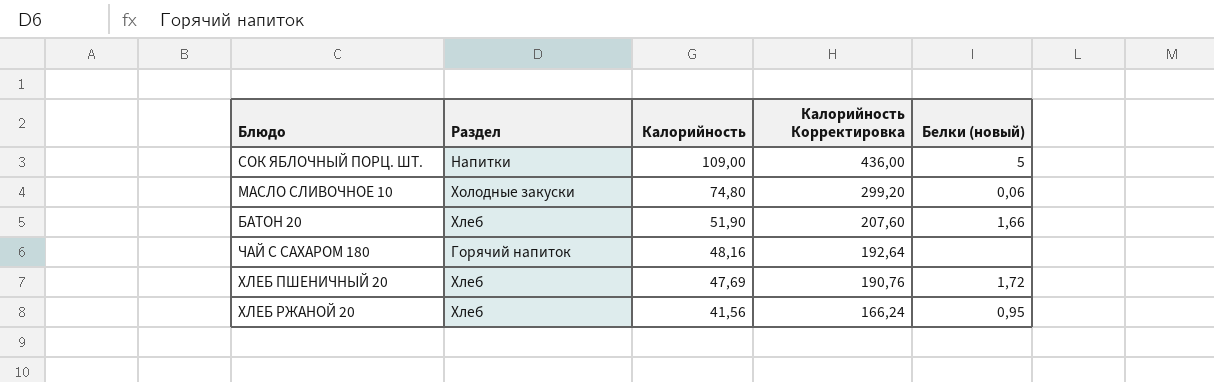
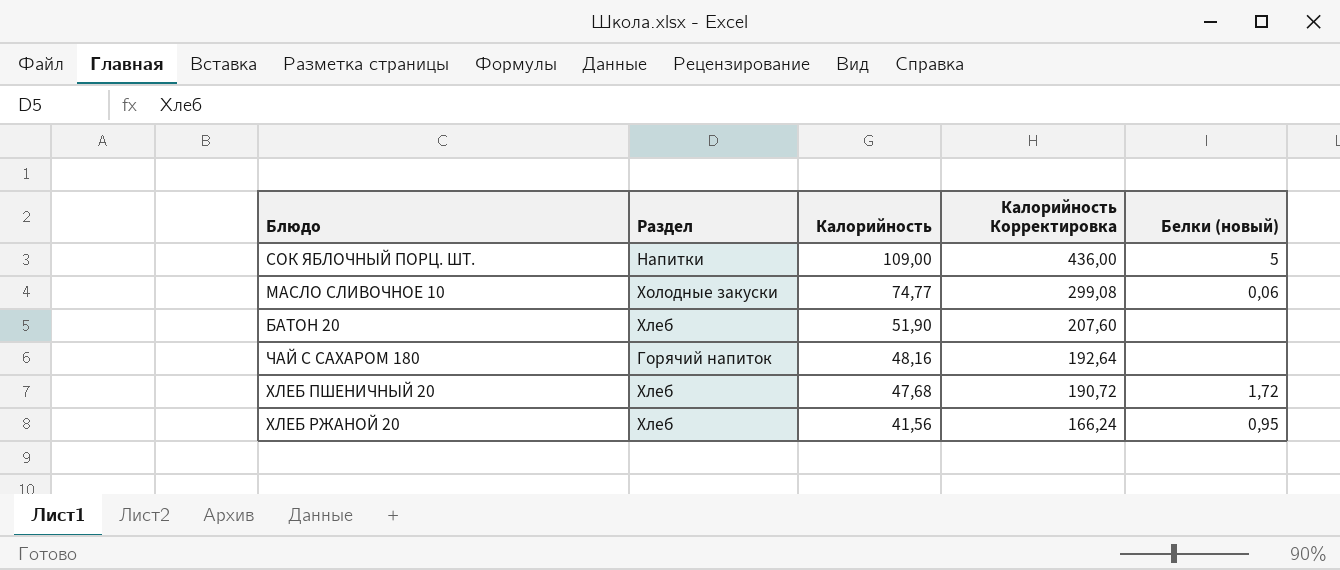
МАСЛО СЛИВОЧНОЕ 10 | Калорийность: 74,80 -> 74,77
МАСЛО СЛИВОЧНОЕ 10 | Калорийность Корректировка: 299,20 -> 299,08
БАТОН 20 | Белки (новый): 1,66 -> none
ХЛЕБ ПШЕНИЧНЫЙ 20 | Калорийность: 47,69 -> 47,68
ХЛЕБ ПШЕНИЧНЫЙ 20 | Калорийность Корректировка: 190,76 -> 190,72

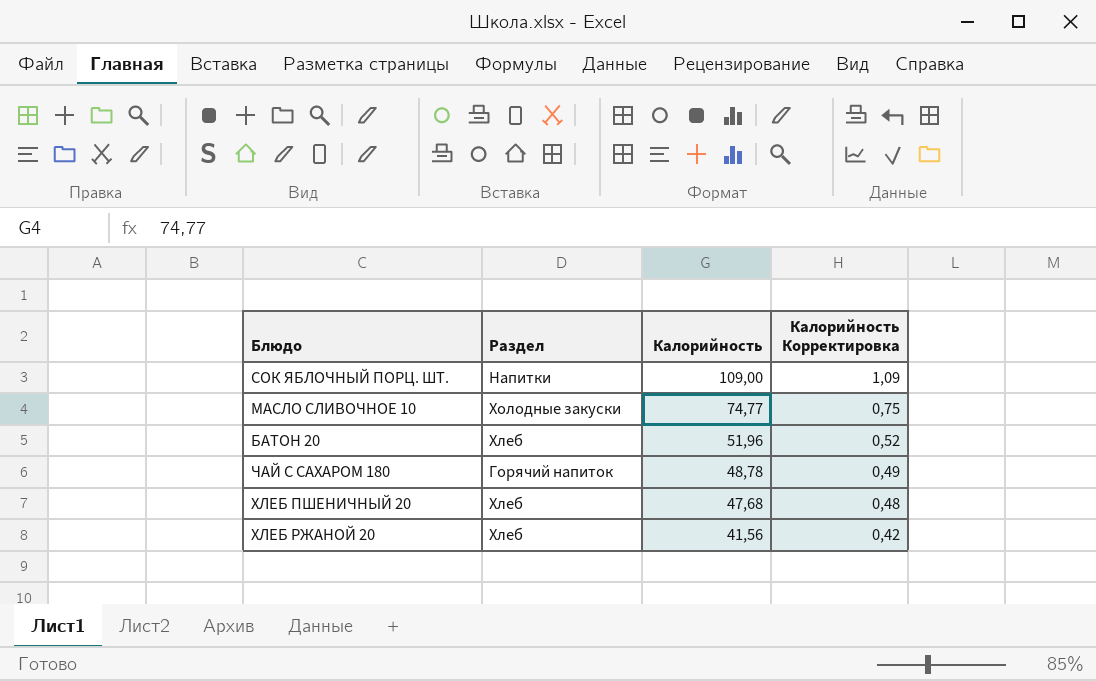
column Белки (новый) | position: 5 -> none
column Калорийность Корректировка | formula: [Калорийность] * 4 -> [Калорийность] * 0,01
БАТОН 20 | Калорийность: 51,90 -> 51,96
ЧАЙ С САХАРОМ 180 | Калорийность: 48,16 -> 48,78

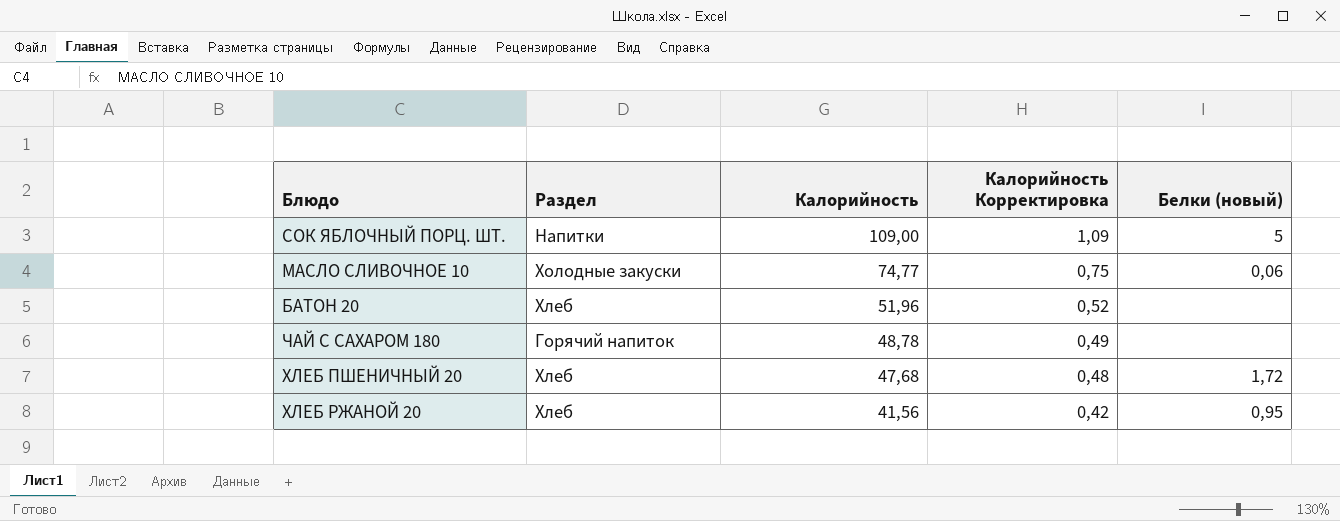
column Белки (новый) | position: none -> 5

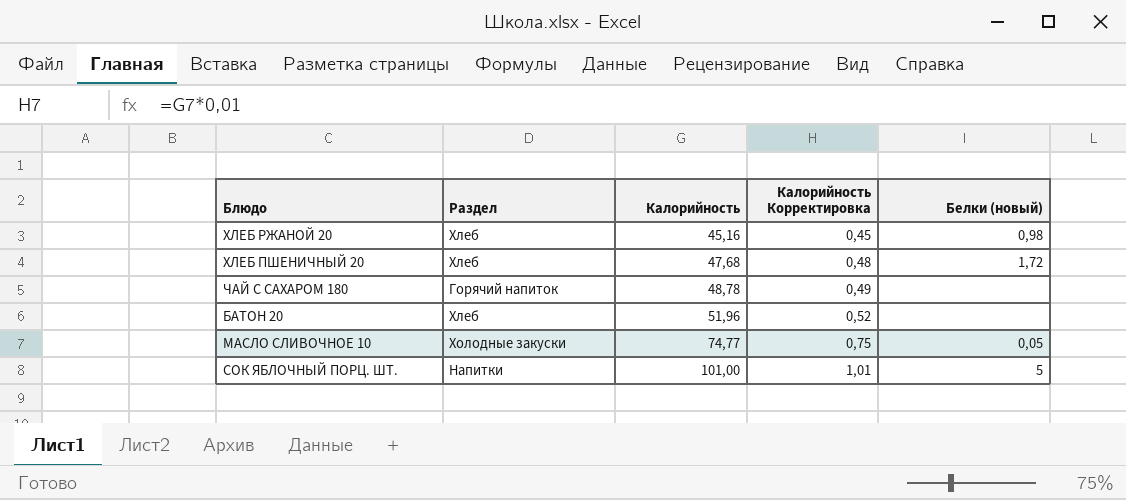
row order: Калорийность descending -> Калорийность ascending
ХЛЕБ РЖАНОЙ 20 | Калорийность: 41,56 -> 45,16
ХЛЕБ РЖАНОЙ 20 | Калорийность Корректировка: 0,42 -> 0,45
ХЛЕБ РЖАНОЙ 20 | Белки (новый): 0,95 -> 0,98
МАСЛО СЛИВОЧНОЕ 10 | Белки (новый): 0,06 -> 0,05
СОК ЯБЛОЧНЫЙ ПОРЦ. ШТ. | Калорийность: 109,00 -> 101,00
СОК ЯБЛОЧНЫЙ ПОРЦ. ШТ. | Калорийность Корректировка: 1,09 -> 1,01

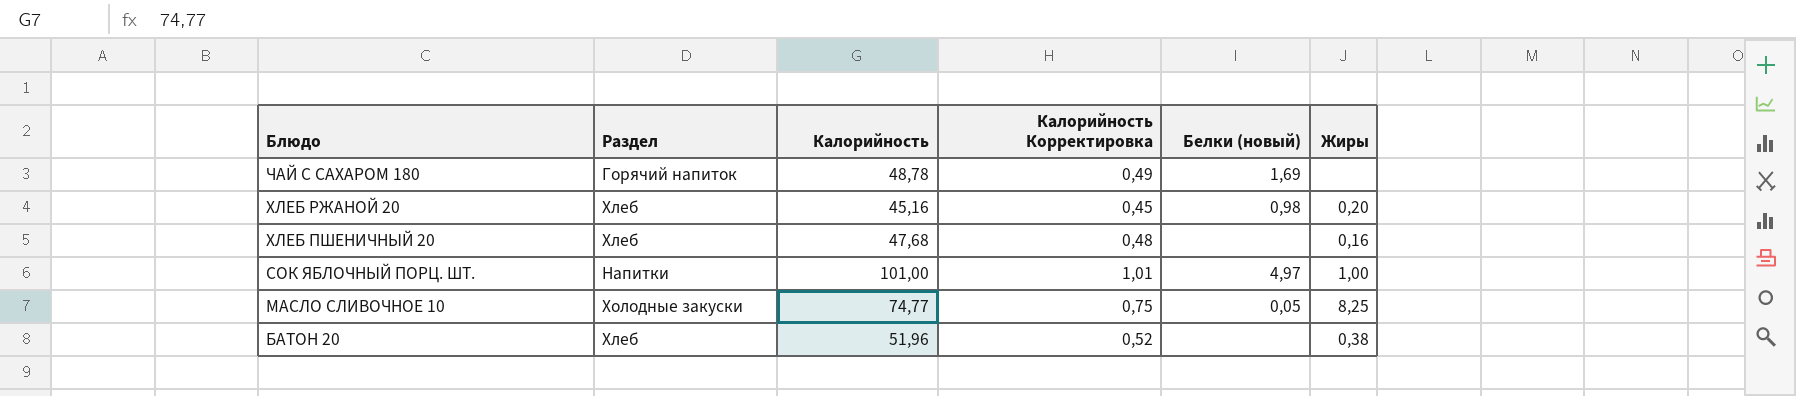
row order: Калорийность ascending -> Блюдо descending
column Жиры | position: none -> 6
ЧАЙ С САХАРОМ 180 | Белки (новый): none -> 1,69
ХЛЕБ ПШЕНИЧНЫЙ 20 | Белки (новый): 1,72 -> none
СОК ЯБЛОЧНЫЙ ПОРЦ. ШТ. | Белки (новый): 5 -> 4,97

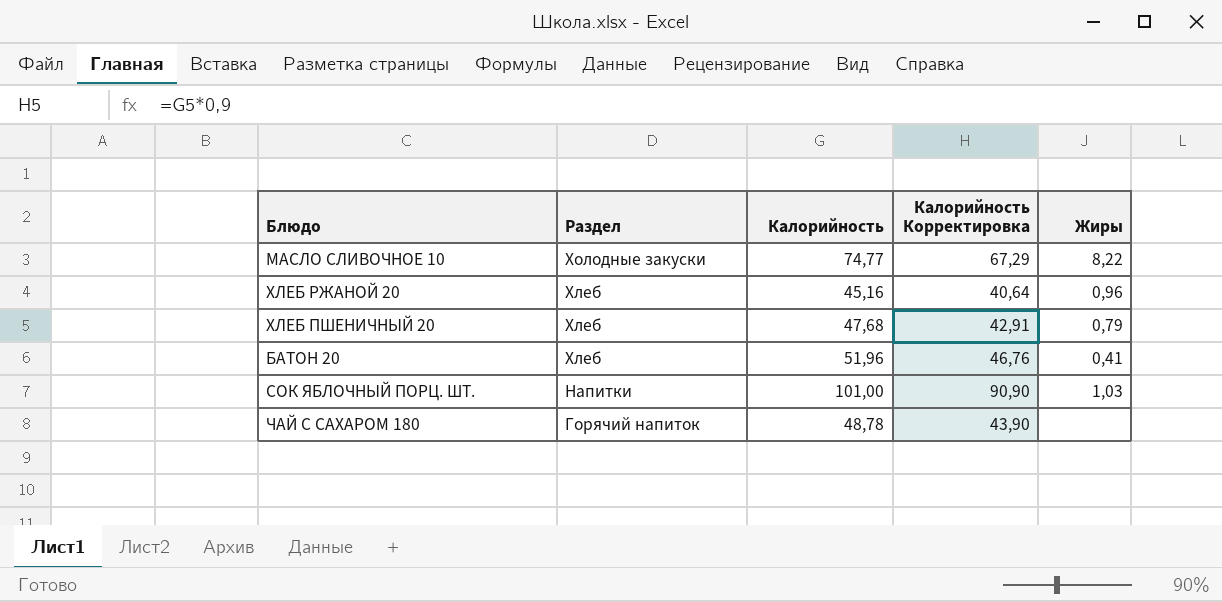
row order: Блюдо descending -> Раздел descending
column Белки (новый) | position: 5 -> none
column Калорийность Корректировка | formula: [Калорийность] * 0,01 -> [Калорийность] * 0,9
МАСЛО СЛИВОЧНОЕ 10 | Жиры: 8,25 -> 8,22
ХЛЕБ РЖАНОЙ 20 | Жиры: 0,20 -> 0,96
ХЛЕБ ПШЕНИЧНЫЙ 20 | Жиры: 0,16 -> 0,79
БАТОН 20 | Жиры: 0,38 -> 0,41
СОК ЯБЛОЧНЫЙ ПОРЦ. ШТ. | Жиры: 1,00 -> 1,03

